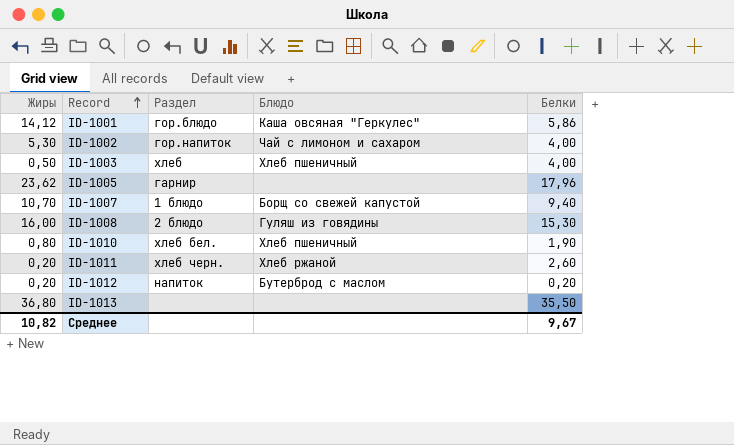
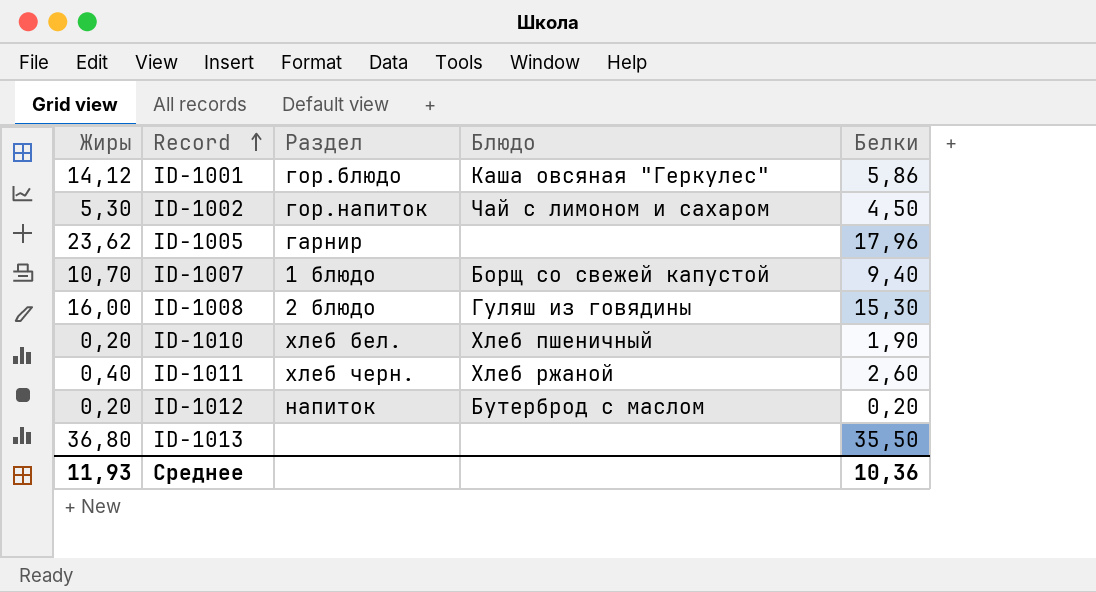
row ID-1003: 0,50 | хлеб | Хлеб пшеничный | 4,00 -> none
ID-1002 | Белки: 4,00 -> 4,50
ID-1010 | Жиры: 0,80 -> 0,20
ID-1011 | Жиры: 0,20 -> 0,40
Среднее | Жиры: 10,82 -> 11,93
Среднее | Белки: 9,67 -> 10,36

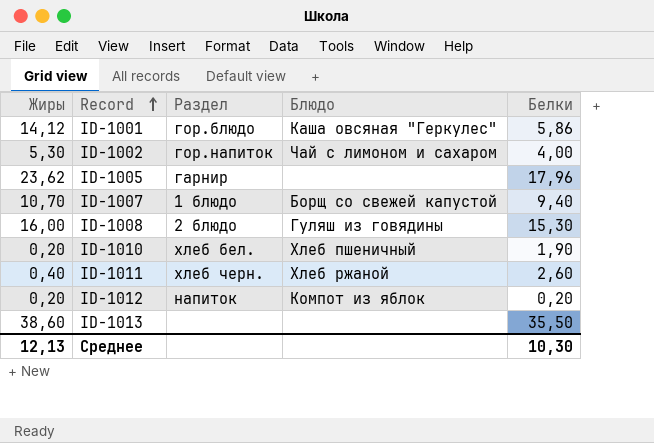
ID-1002 | Белки: 4,50 -> 4,00
ID-1012 | Блюдо: Бутерброд с маслом -> Компот из яблок
ID-1013 | Жиры: 36,80 -> 38,60
Среднее | Жиры: 11,93 -> 12,13
Среднее | Белки: 10,36 -> 10,30

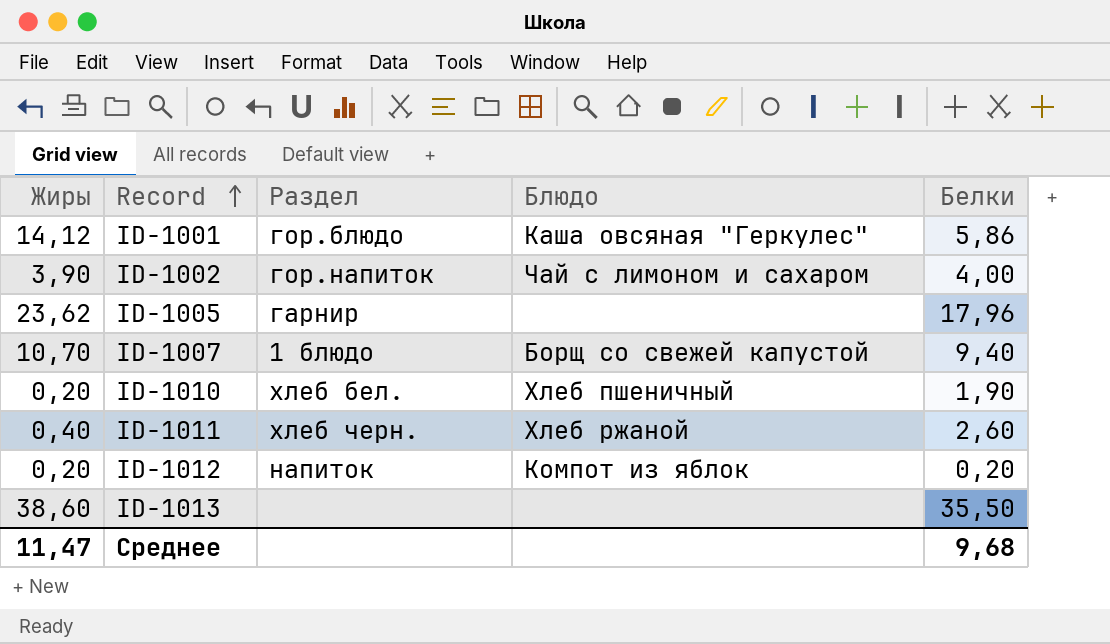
row ID-1008: 16,00 | 2 блюдо | Гуляш из говядины | 15,30 -> none
ID-1002 | Жиры: 5,30 -> 3,90
Среднее | Жиры: 12,13 -> 11,47
Среднее | Белки: 10,30 -> 9,68

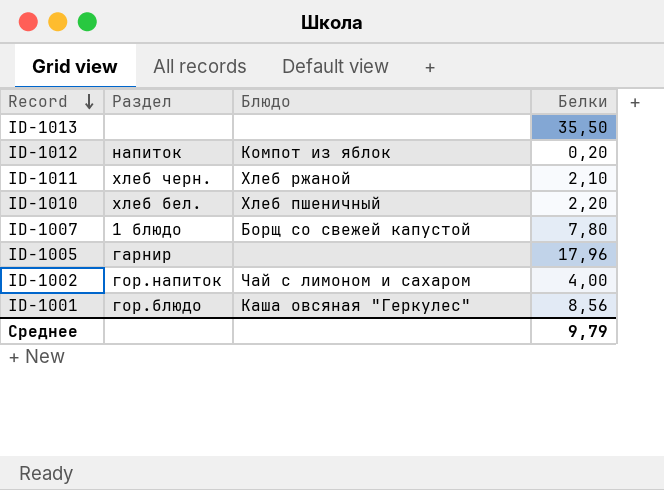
row order: Record ascending -> Record descending
column Жиры | position: 1 -> none
ID-1011 | Белки: 2,60 -> 2,10
ID-1010 | Белки: 1,90 -> 2,20
ID-1007 | Белки: 9,40 -> 7,80
ID-1001 | Белки: 5,86 -> 8,56
Среднее | Белки: 9,68 -> 9,79

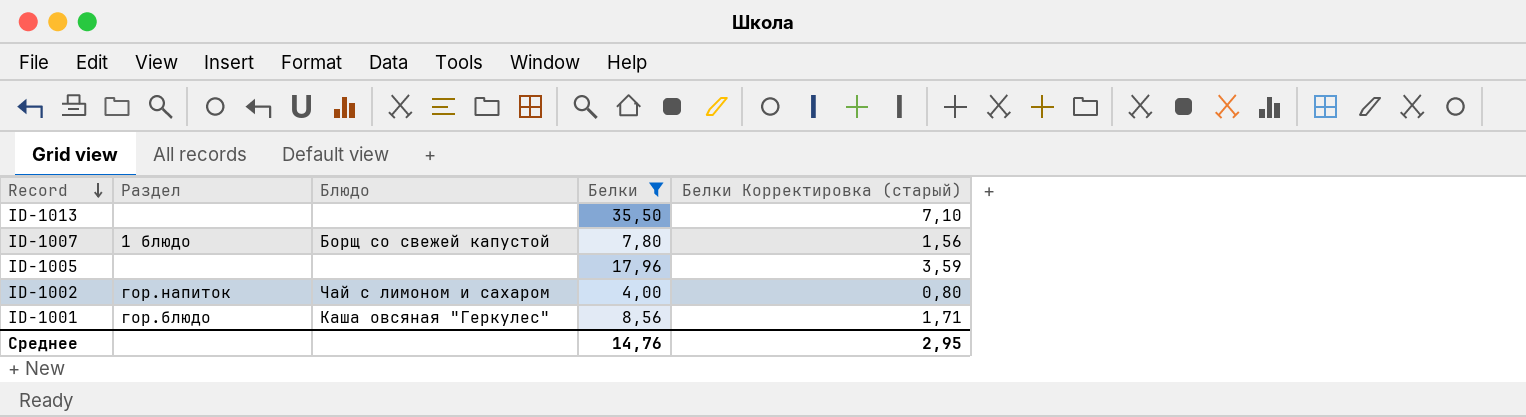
filter: none -> Белки >= 4,00
column Белки Корректировка (старый) | formula: none -> [Белки] * 0,2
ID-1005 | Раздел: гарнир -> none
Среднее | Белки: 9,79 -> 14,76

